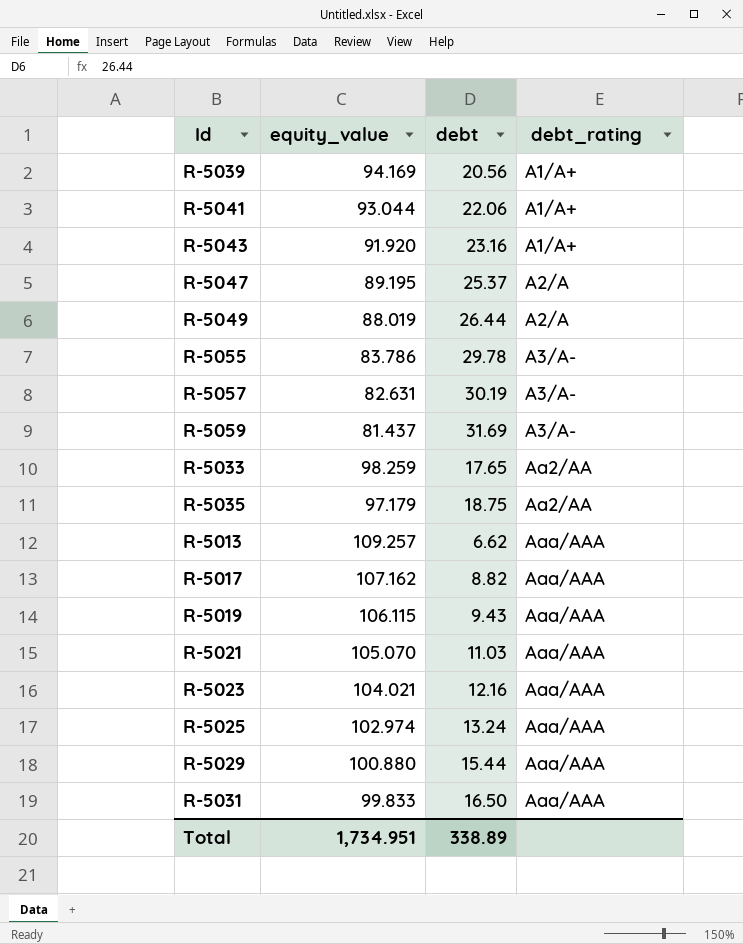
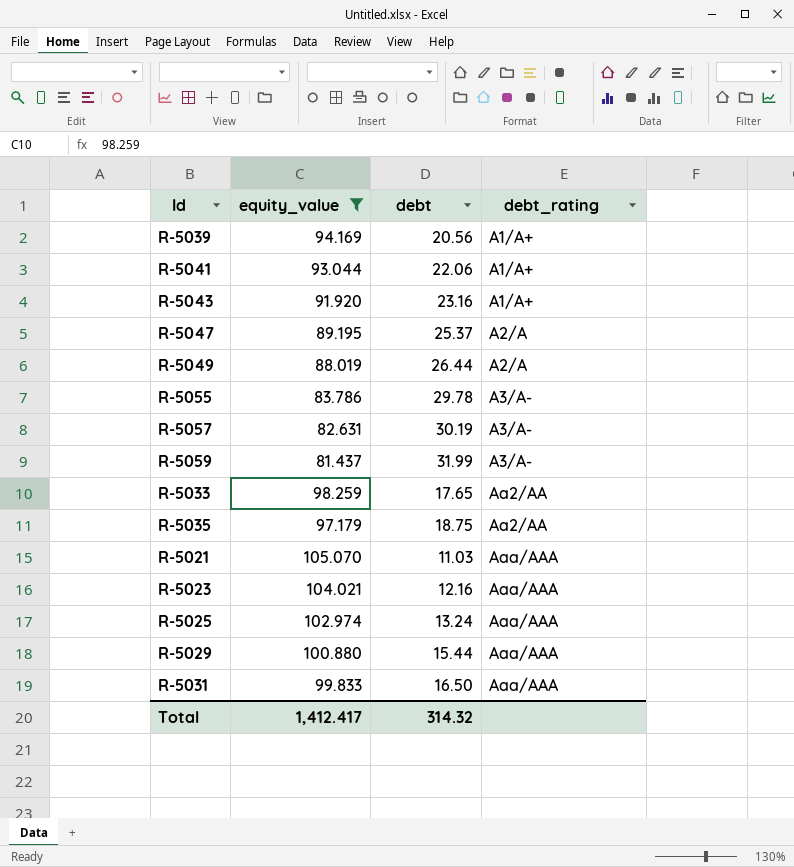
filter: none -> equity_value <= 105.070
R-5059 | debt: 31.69 -> 31.99
Total | equity_value: 1,734.951 -> 1,412.417
Total | debt: 338.89 -> 314.32

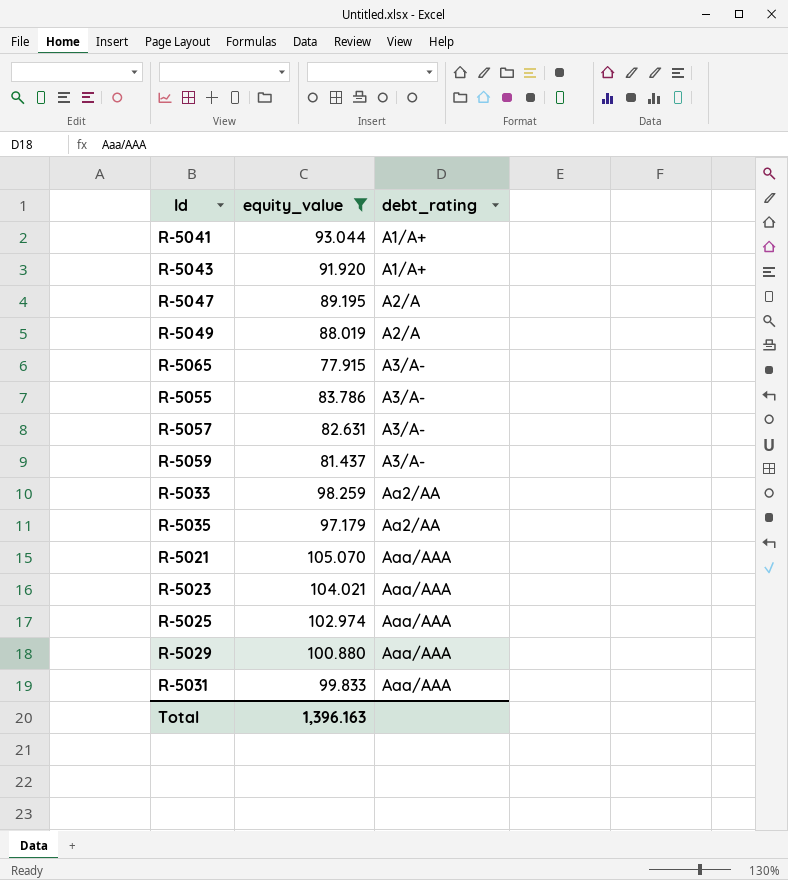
column debt | position: 3 -> none
row R-5039: 94.169 | 20.56 | A1/A+ -> none
row R-5065: none -> 77.915 | A3/A-
Total | equity_value: 1,412.417 -> 1,396.163

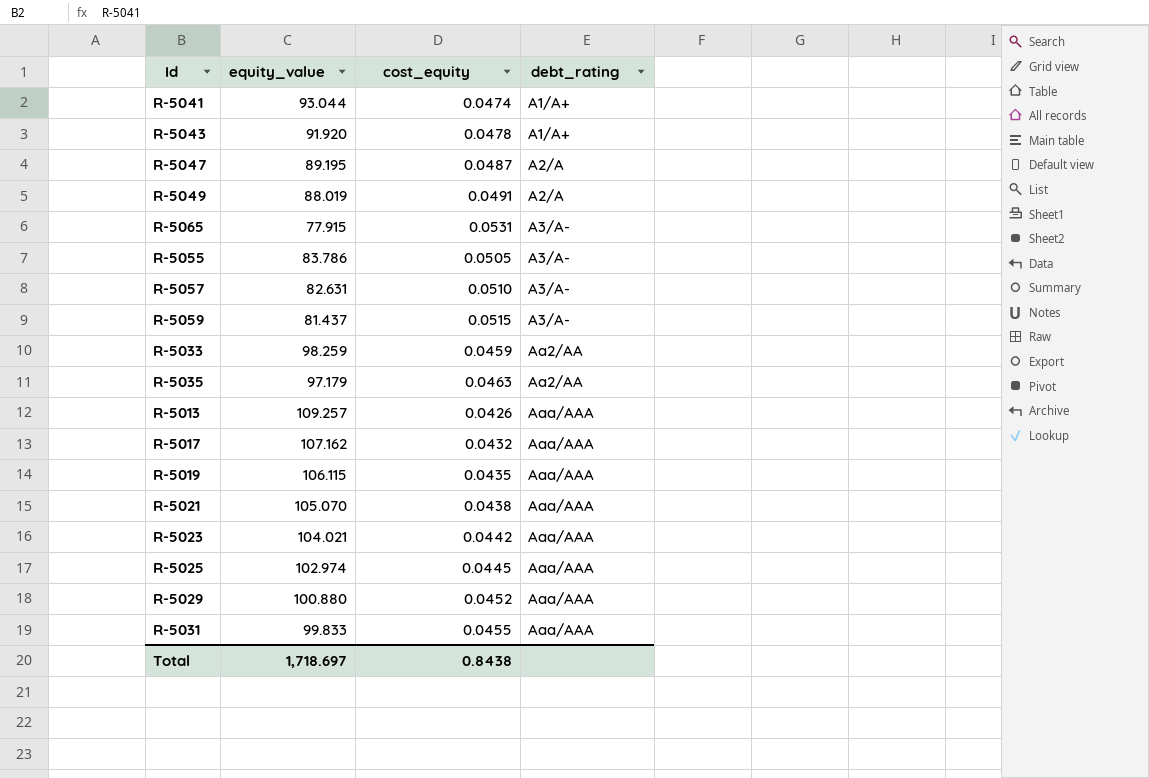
filter: equity_value <= 105.070 -> none
column cost_equity | position: none -> 3
Total | equity_value: 1,396.163 -> 1,718.697

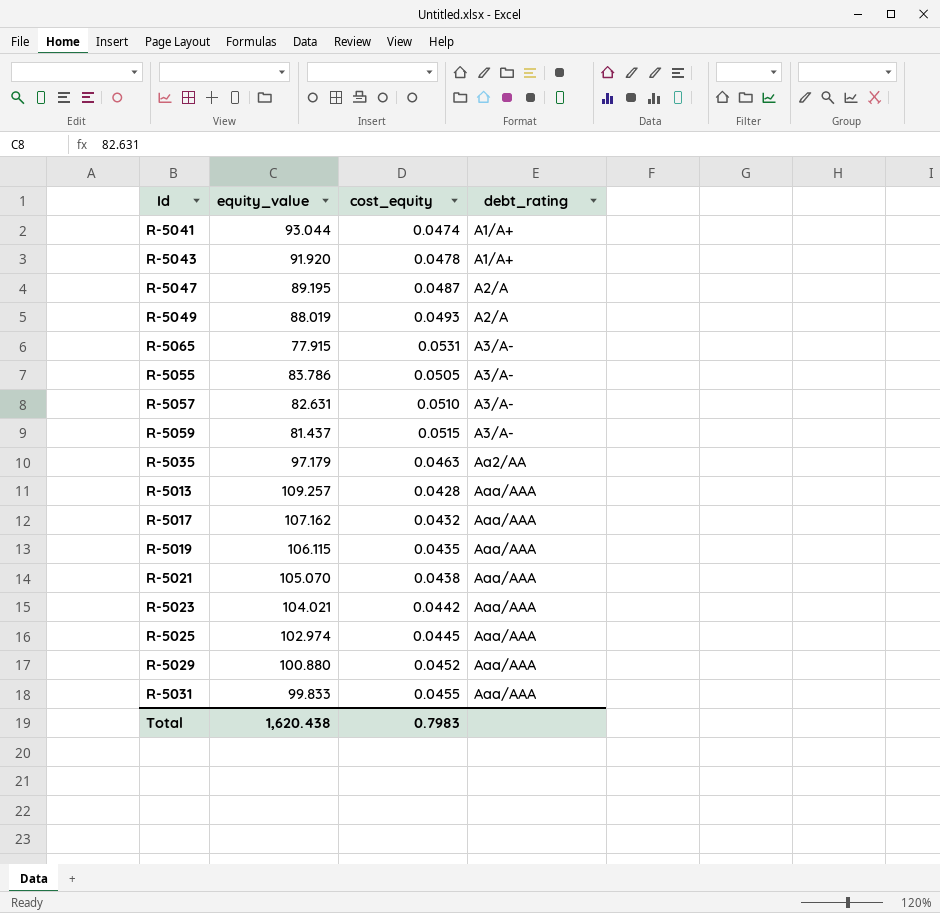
row R-5033: 98.259 | 0.0459 | Aa2/AA -> none
R-5049 | cost_equity: 0.0491 -> 0.0493
R-5013 | cost_equity: 0.0426 -> 0.0428
Total | equity_value: 1,718.697 -> 1,620.438
Total | cost_equity: 0.8438 -> 0.7983

